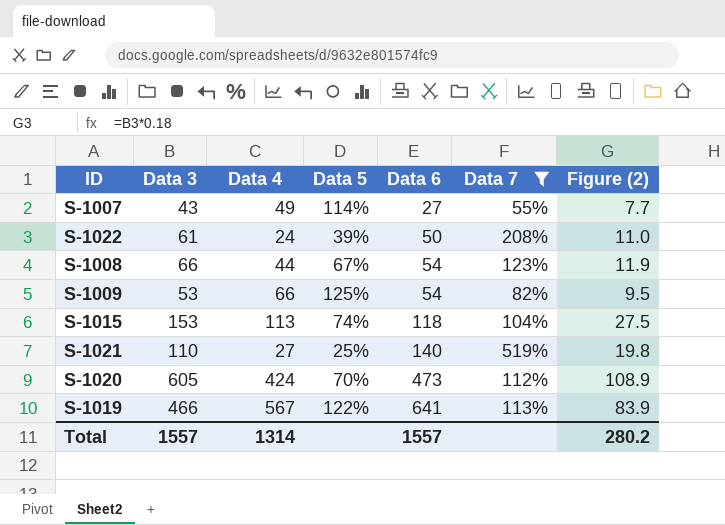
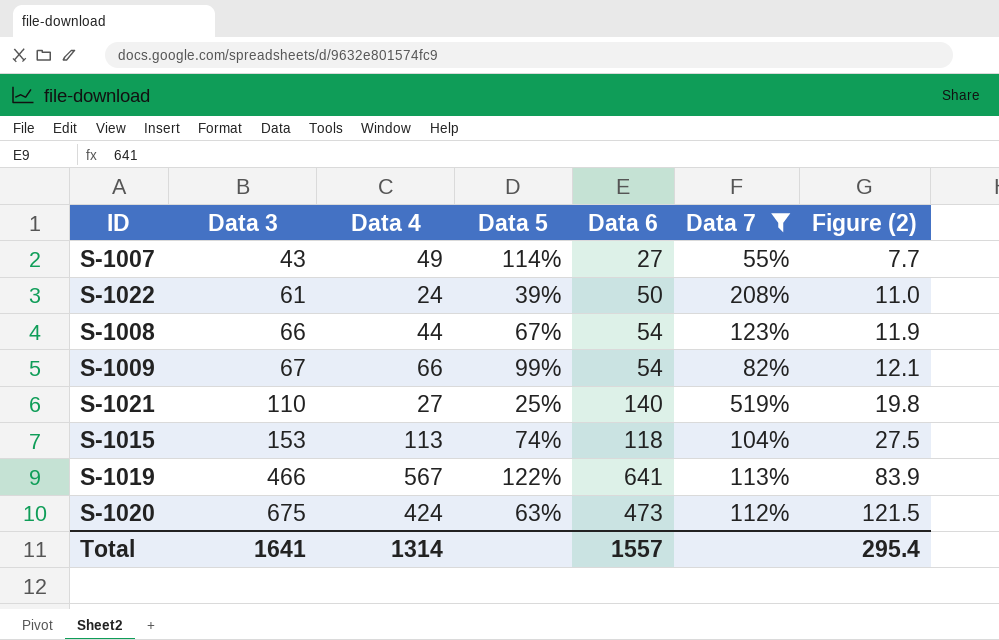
row order: Data 6 ascending -> Data 3 ascending
S-1009 | Data 3: 53 -> 67
S-1009 | Data 5: 125% -> 99%
S-1009 | Figure (2): 9.5 -> 12.1
S-1020 | Data 3: 605 -> 675
S-1020 | Data 5: 70% -> 63%
S-1020 | Figure (2): 108.9 -> 121.5
Total | Data 3: 1557 -> 1641
Total | Figure (2): 280.2 -> 295.4

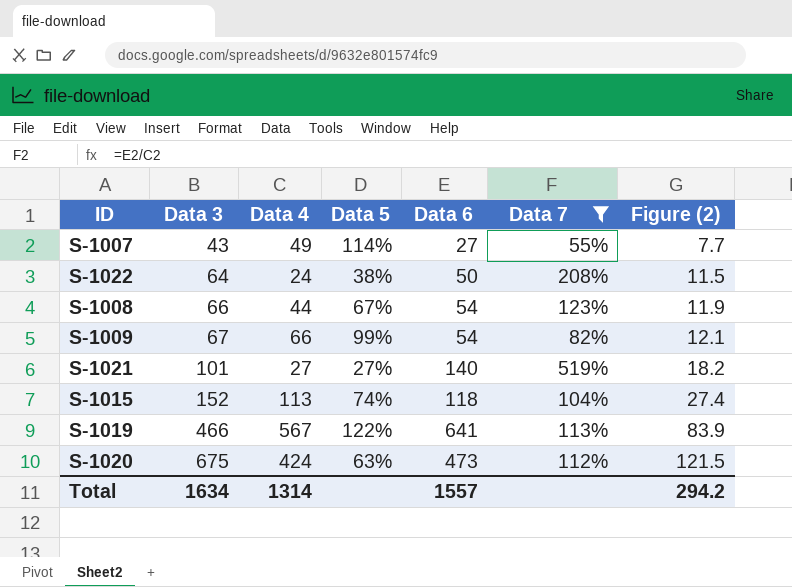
S-1022 | Data 3: 61 -> 64
S-1022 | Data 5: 39% -> 38%
S-1022 | Figure (2): 11.0 -> 11.5
S-1021 | Data 3: 110 -> 101
S-1021 | Data 5: 25% -> 27%
S-1021 | Figure (2): 19.8 -> 18.2
S-1015 | Data 3: 153 -> 152
S-1015 | Figure (2): 27.5 -> 27.4
Total | Data 3: 1641 -> 1634
Total | Figure (2): 295.4 -> 294.2

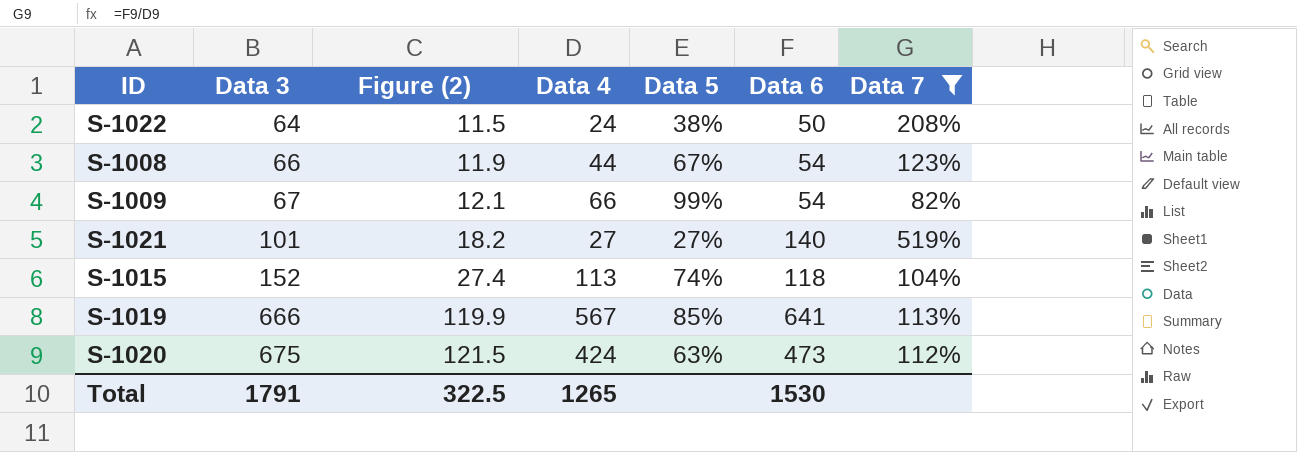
column Figure (2) | position: 7 -> 3
row S-1007: 43 | 49 | 114% | 27 | 55% | 7.7 -> none
S-1019 | Data 3: 466 -> 666
S-1019 | Figure (2): 83.9 -> 119.9
S-1019 | Data 5: 122% -> 85%
Total | Data 3: 1634 -> 1791
Total | Figure (2): 294.2 -> 322.5
Total | Data 4: 1314 -> 1265
Total | Data 6: 1557 -> 1530

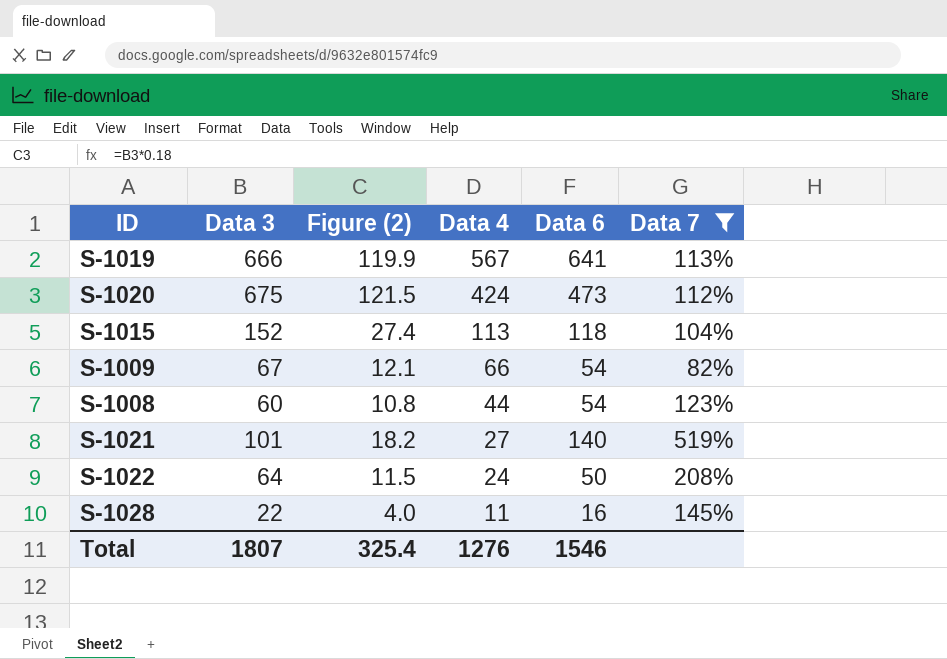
row order: Data 3 ascending -> Data 4 descending
column Data 5 | formula: [Data 4] / [Data 3] -> none
S-1008 | Data 3: 66 -> 60
S-1008 | Figure (2): 11.9 -> 10.8
row S-1028: none -> 22 | 4.0 | 11 | 16 | 145%
Total | Data 3: 1791 -> 1807
Total | Figure (2): 322.5 -> 325.4
Total | Data 4: 1265 -> 1276
Total | Data 6: 1530 -> 1546

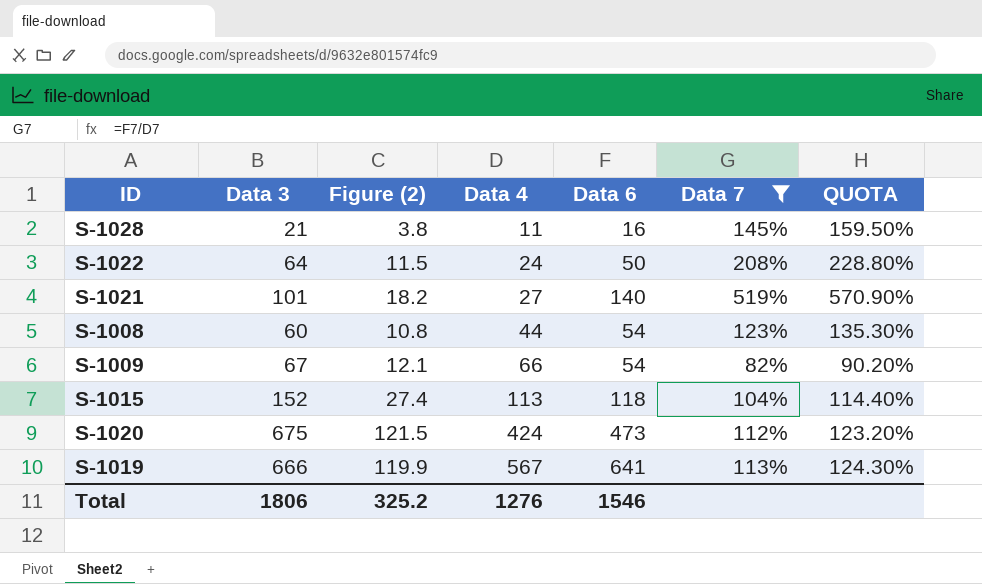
row order: Data 4 descending -> Data 4 ascending
column QUOTA | formula: none -> [Data 7] * 1.1
S-1028 | Data 3: 22 -> 21
S-1028 | Figure (2): 4.0 -> 3.8
Total | Data 3: 1807 -> 1806
Total | Figure (2): 325.4 -> 325.2

